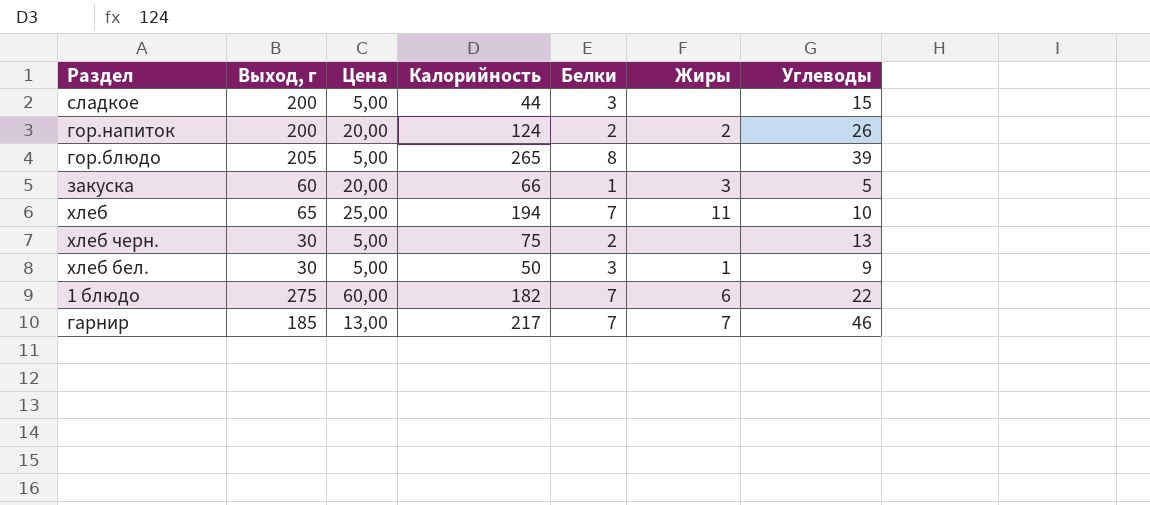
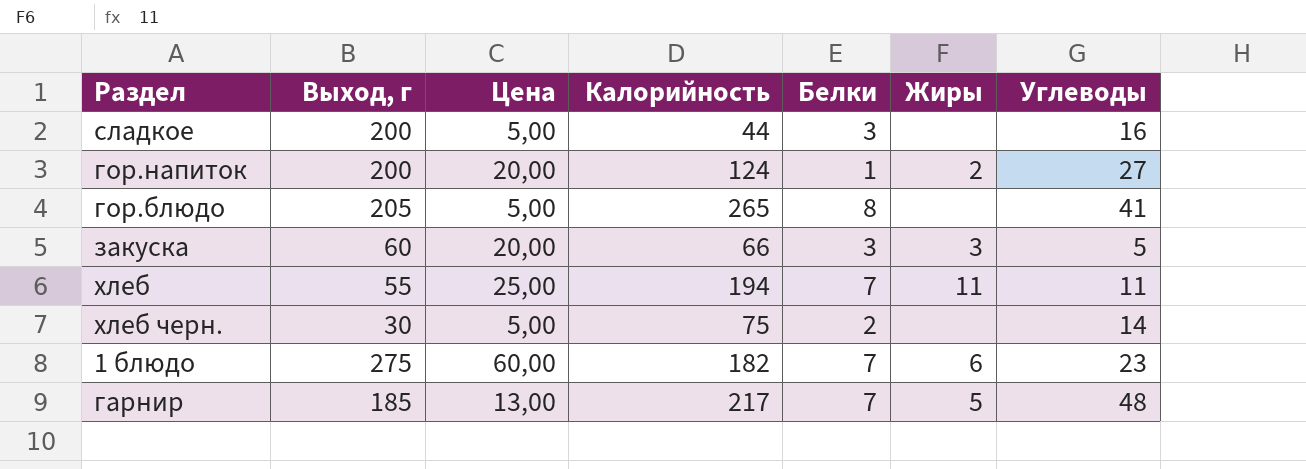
row хлеб бел.: 30 | 5,00 | 50 | 3 | 1 | 9 -> none
сладкое | Углеводы: 15 -> 16
гор.напиток | Белки: 2 -> 1
гор.напиток | Углеводы: 26 -> 27
гор.блюдо | Углеводы: 39 -> 41
закуска | Белки: 1 -> 3
хлеб | Выход, г: 65 -> 55
хлеб | Углеводы: 10 -> 11
хлеб черн. | Углеводы: 13 -> 14
1 блюдо | Углеводы: 22 -> 23
гарнир | Жиры: 7 -> 5
гарнир | Углеводы: 46 -> 48

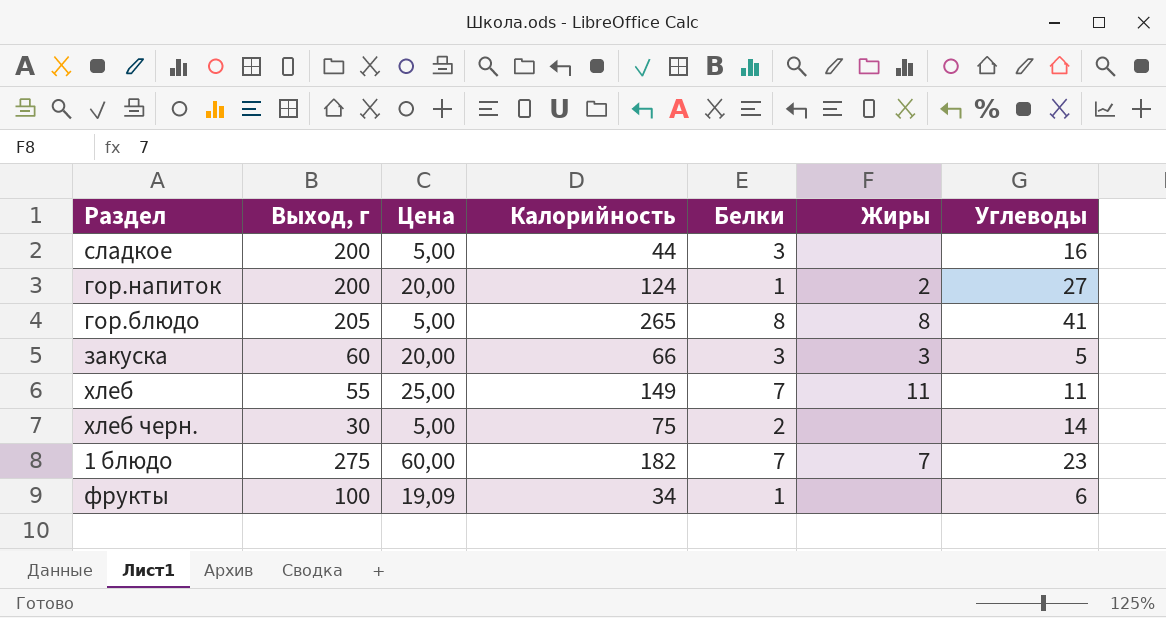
row гарнир: 185 | 13,00 | 217 | 7 | 5 | 48 -> none
гор.блюдо | Жиры: none -> 8
хлеб | Калорийность: 194 -> 149
1 блюдо | Жиры: 6 -> 7
row фрукты: none -> 100 | 19,09 | 34 | 1 | none | 6

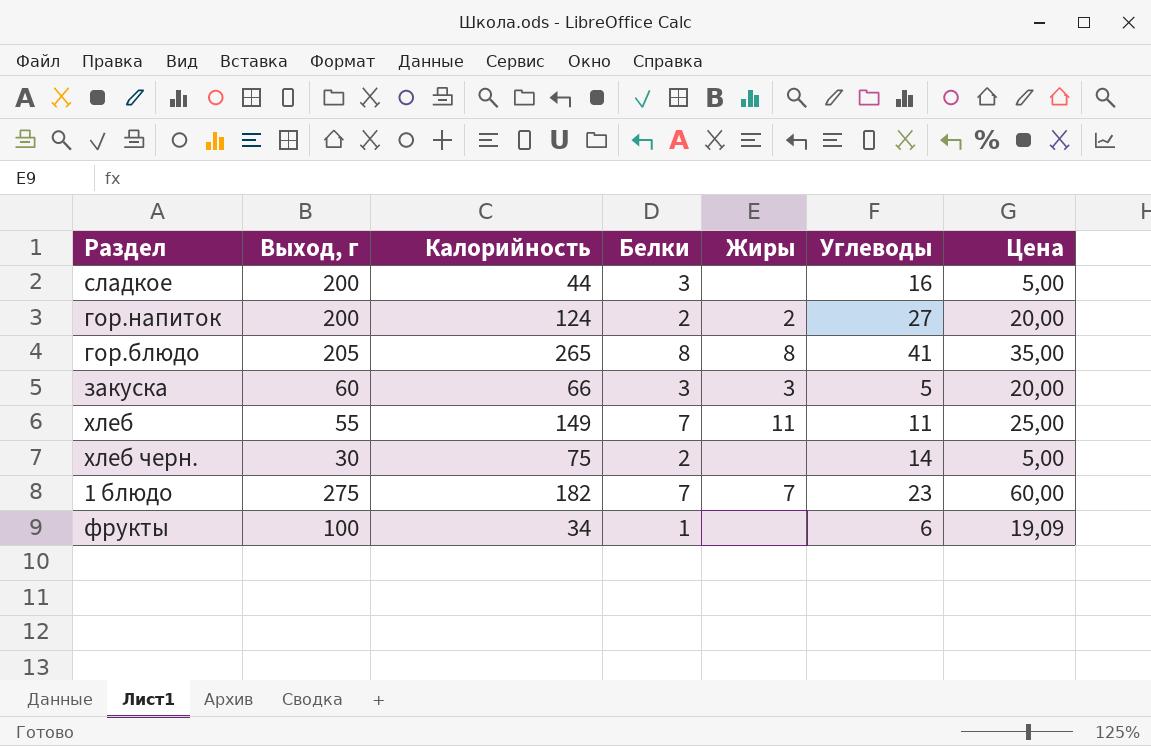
column Цена | position: 3 -> 7
гор.напиток | Белки: 1 -> 2
гор.блюдо | Цена: 5,00 -> 35,00

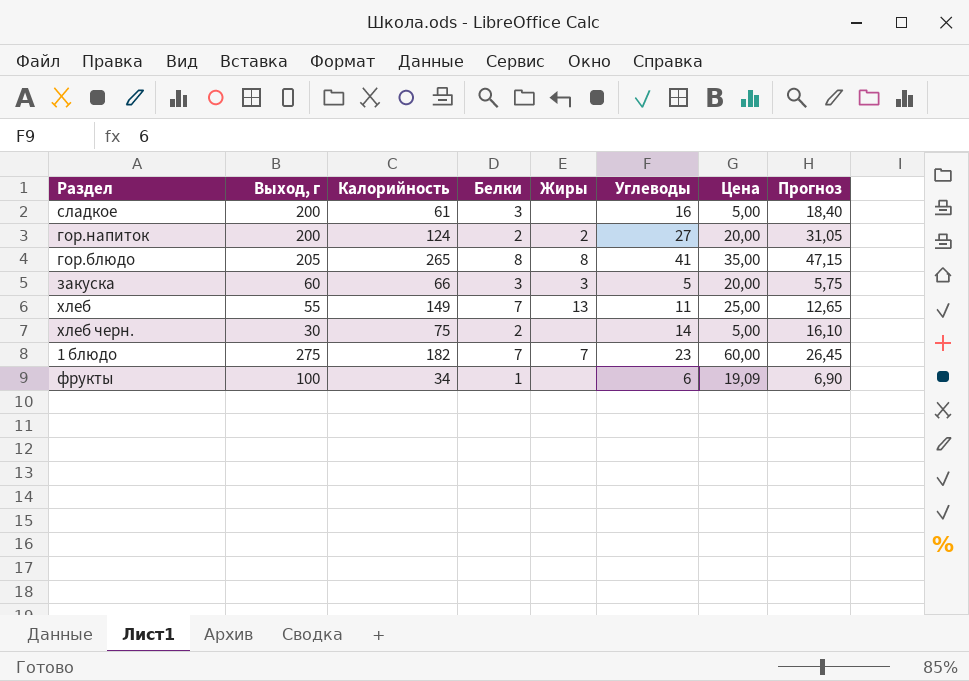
column Прогноз | formula: none -> [Углеводы] * 1,15
сладкое | Калорийность: 44 -> 61
хлеб | Жиры: 11 -> 13

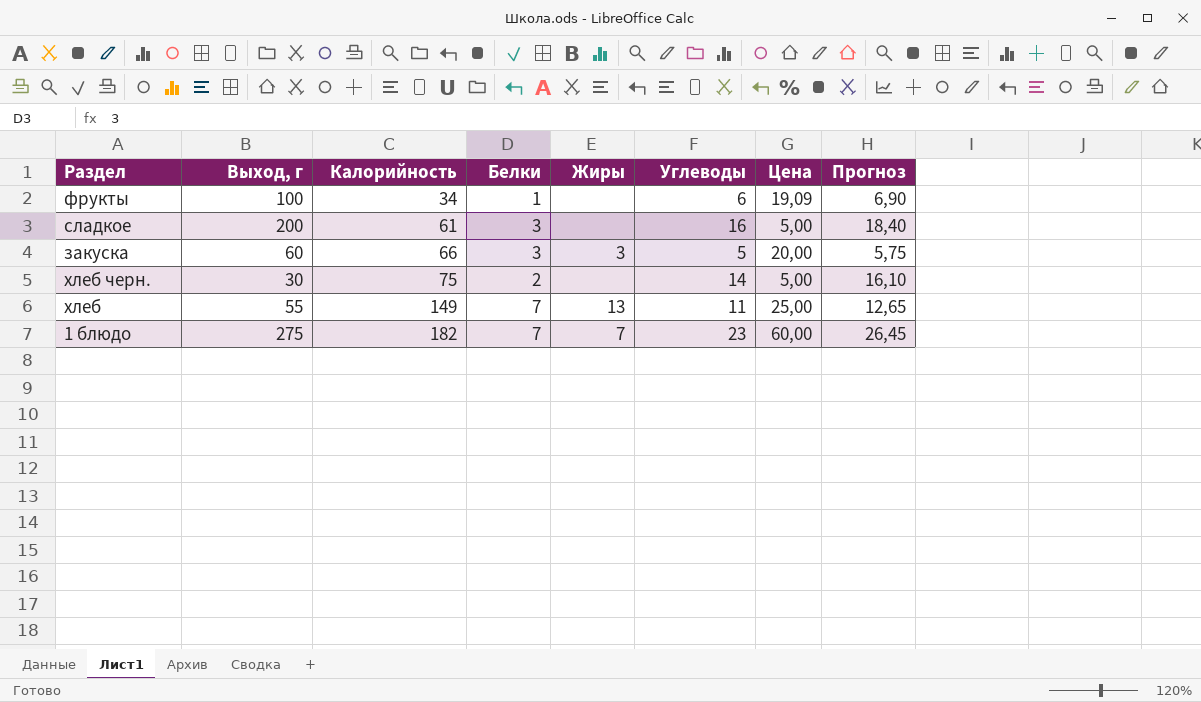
row order: none -> Калорийность ascending
row гор.напиток: 200 | 124 | 2 | 2 | 27 | 20,00 | 31,05 -> none
row гор.блюдо: 205 | 265 | 8 | 8 | 41 | 35,00 | 47,15 -> none

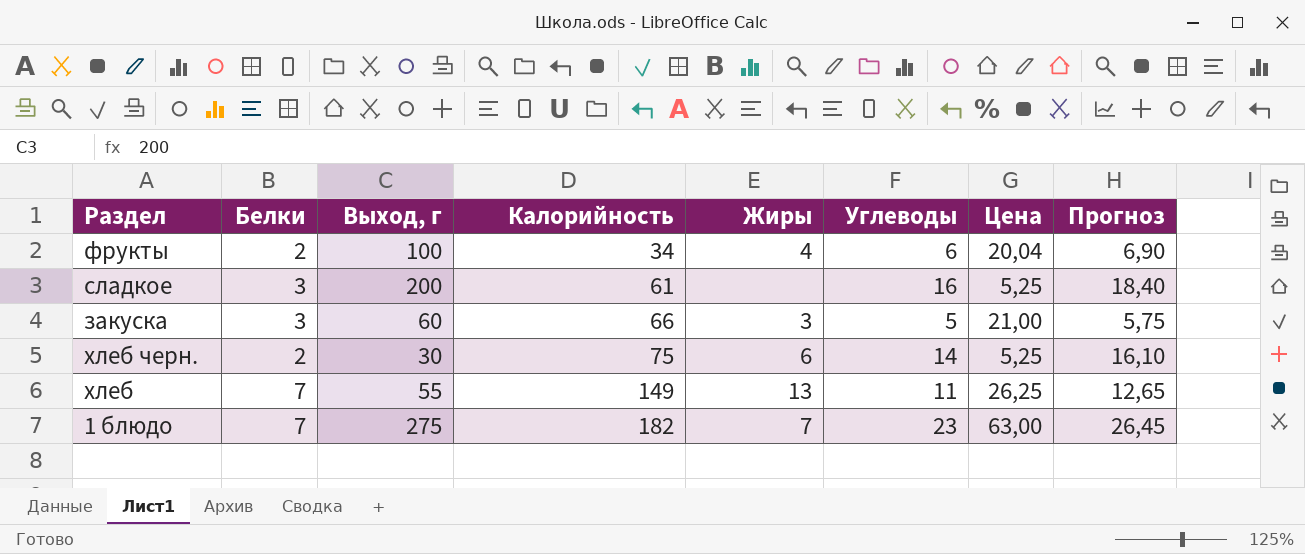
column Белки | position: 4 -> 2
фрукты | Белки: 1 -> 2
фрукты | Жиры: none -> 4
фрукты | Цена: 19,09 -> 20,04
сладкое | Цена: 5,00 -> 5,25
закуска | Цена: 20,00 -> 21,00
хлеб черн. | Жиры: none -> 6
хлеб черн. | Цена: 5,00 -> 5,25
хлеб | Цена: 25,00 -> 26,25
1 блюдо | Цена: 60,00 -> 63,00

